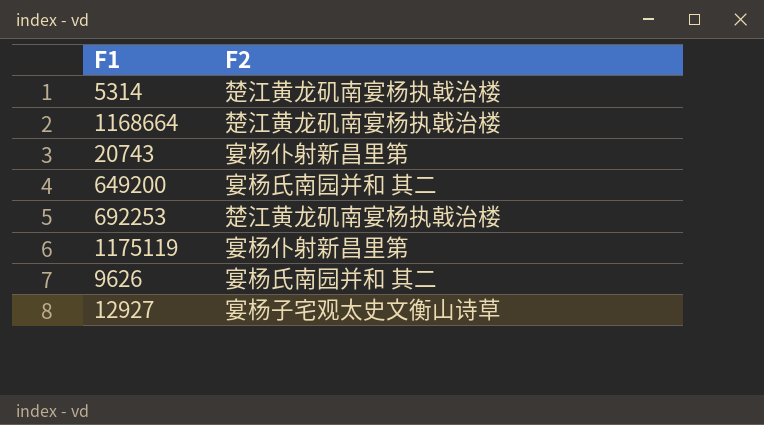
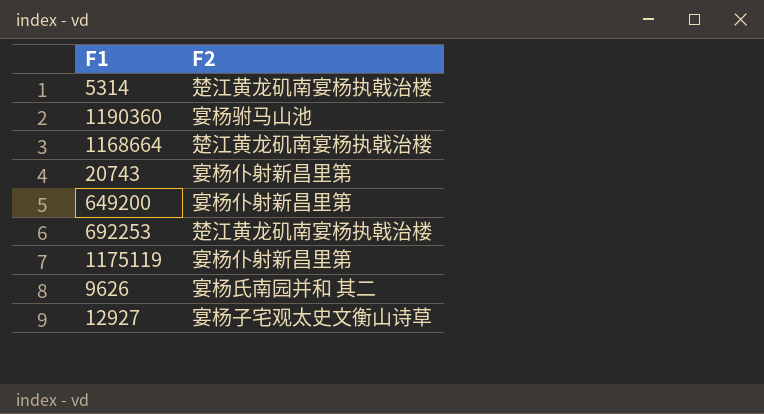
row 1190360: none -> 宴杨驸马山池
649200 | F2: 宴杨氏南园并和 其二 -> 宴杨仆射新昌里第

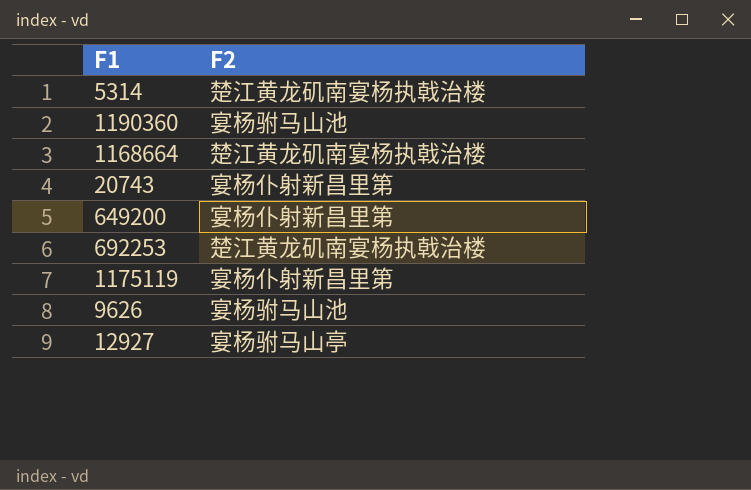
9626 | F2: 宴杨氏南园并和 其二 -> 宴杨驸马山池
12927 | F2: 宴杨子宅观太史文衡山诗草 -> 宴杨驸马山亭

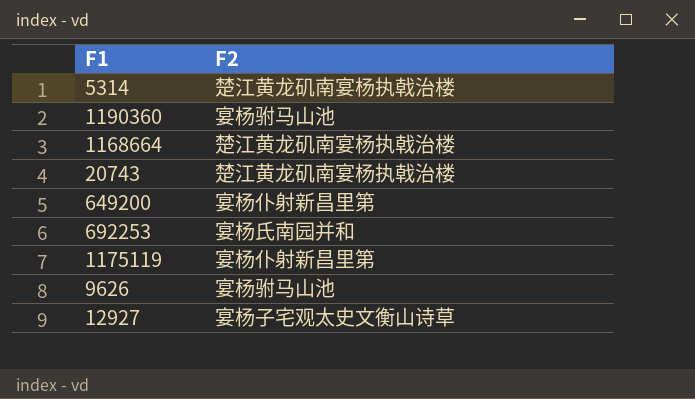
20743 | F2: 宴杨仆射新昌里第 -> 楚江黄龙矶南宴杨执戟治楼
692253 | F2: 楚江黄龙矶南宴杨执戟治楼 -> 宴杨氏南园并和
12927 | F2: 宴杨驸马山亭 -> 宴杨子宅观太史文衡山诗草

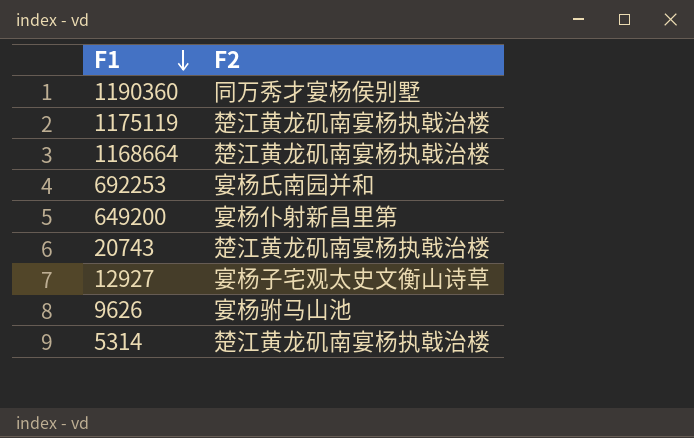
row order: none -> F1 descending
1190360 | F2: 宴杨驸马山池 -> 同万秀才宴杨侯别墅
1175119 | F2: 宴杨仆射新昌里第 -> 楚江黄龙矶南宴杨执戟治楼

